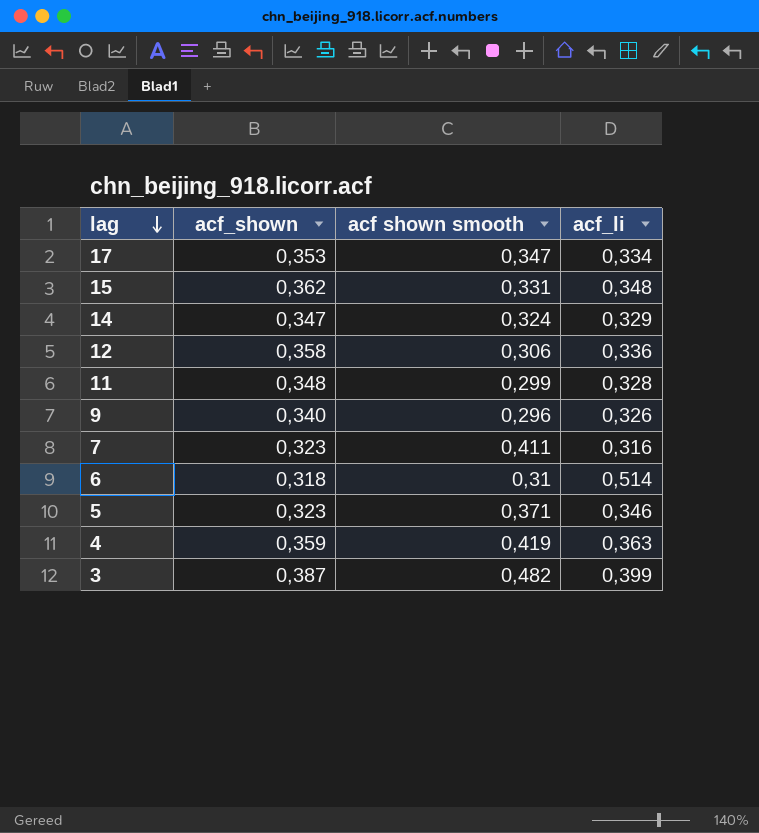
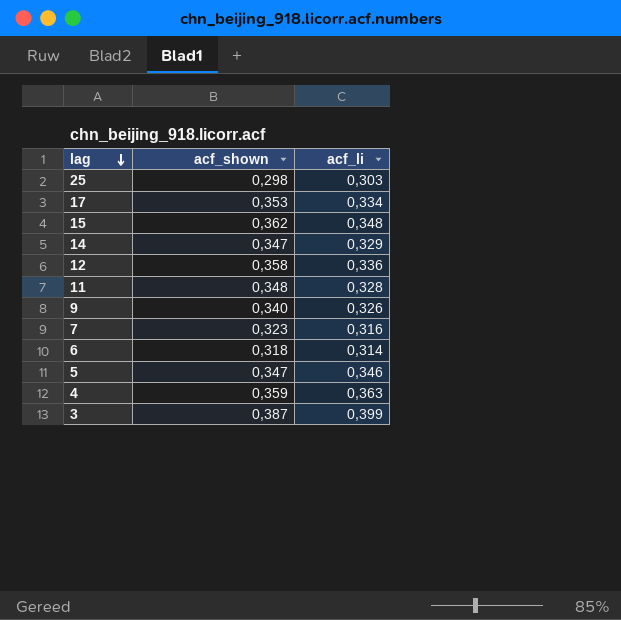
column acf shown smooth | position: 3 -> none
row 25: none -> 0,298 | 0,303
6 | acf_li: 0,514 -> 0,314
5 | acf_shown: 0,323 -> 0,347

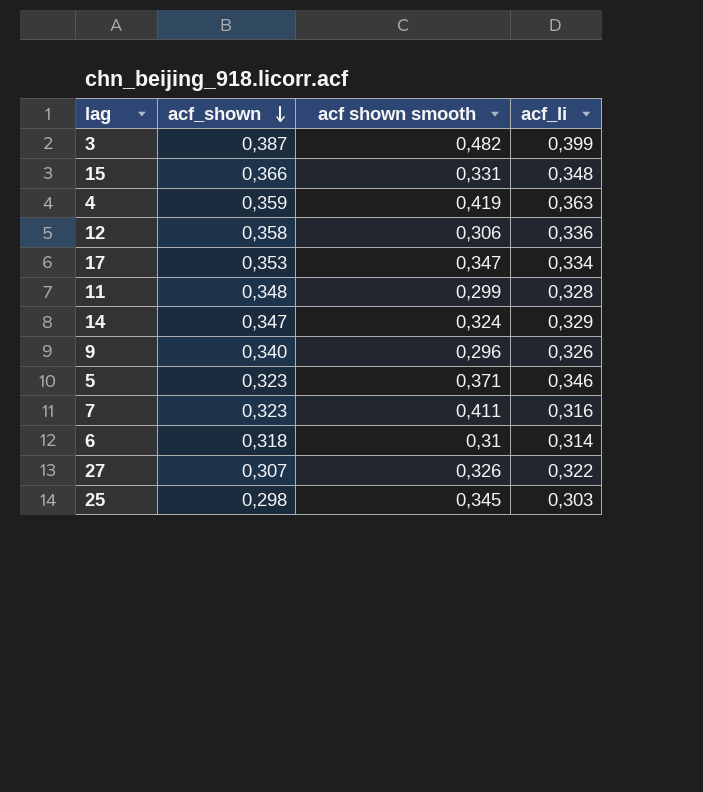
row order: lag descending -> acf_shown descending
column acf shown smooth | position: none -> 3
15 | acf_shown: 0,362 -> 0,366
5 | acf_shown: 0,347 -> 0,323
row 27: none -> 0,307 | 0,326 | 0,322

